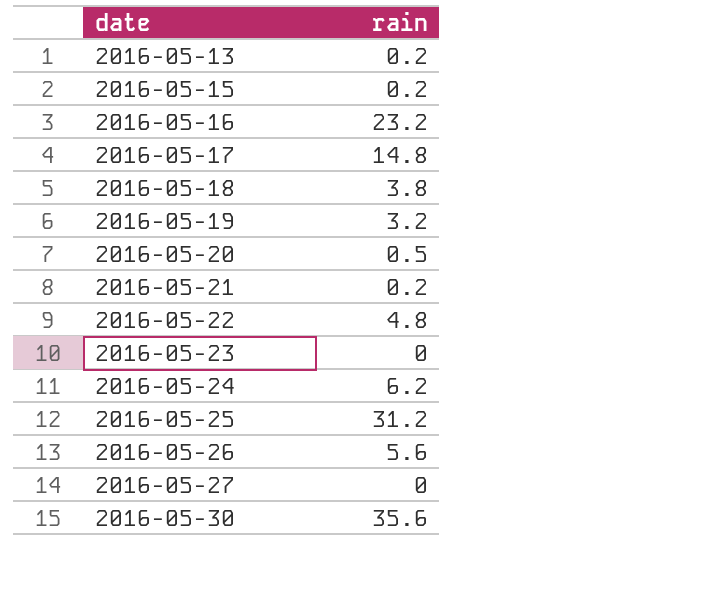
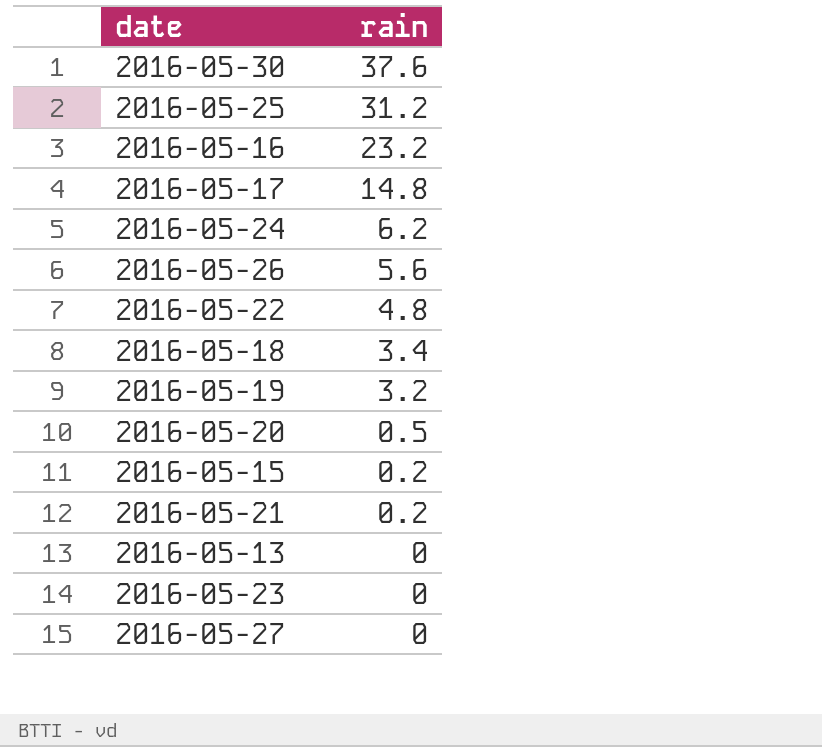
row order: date ascending -> rain descending
2016-05-30 | rain: 35.6 -> 37.6
2016-05-18 | rain: 3.8 -> 3.4
2016-05-13 | rain: 0.2 -> 0

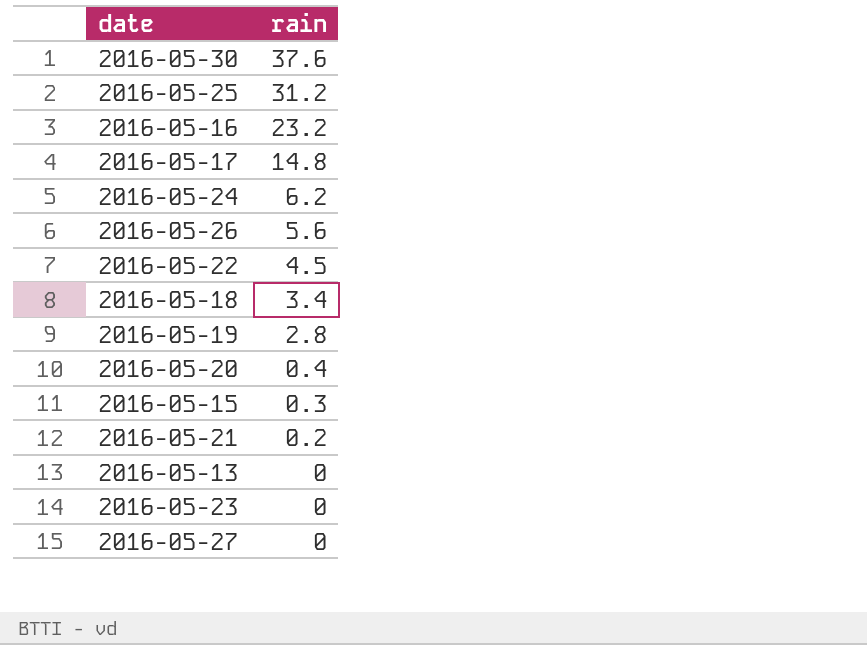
2016-05-22 | rain: 4.8 -> 4.5
2016-05-19 | rain: 3.2 -> 2.8
2016-05-20 | rain: 0.5 -> 0.4
2016-05-15 | rain: 0.2 -> 0.3

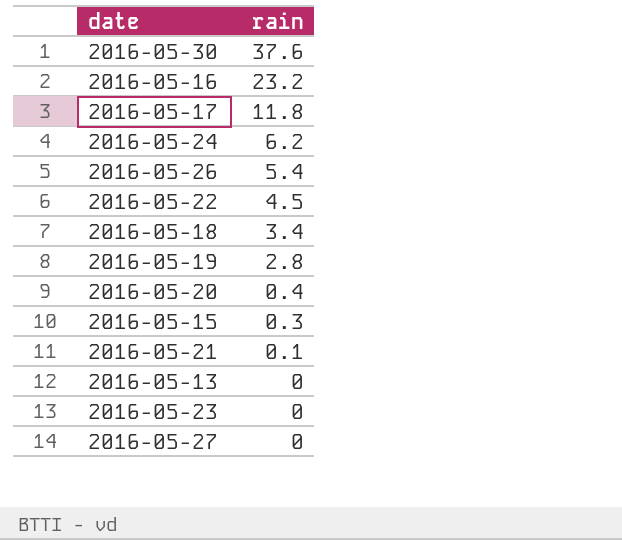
row 2016-05-25: 31.2 -> none
2016-05-17 | rain: 14.8 -> 11.8
2016-05-26 | rain: 5.6 -> 5.4
2016-05-21 | rain: 0.2 -> 0.1

